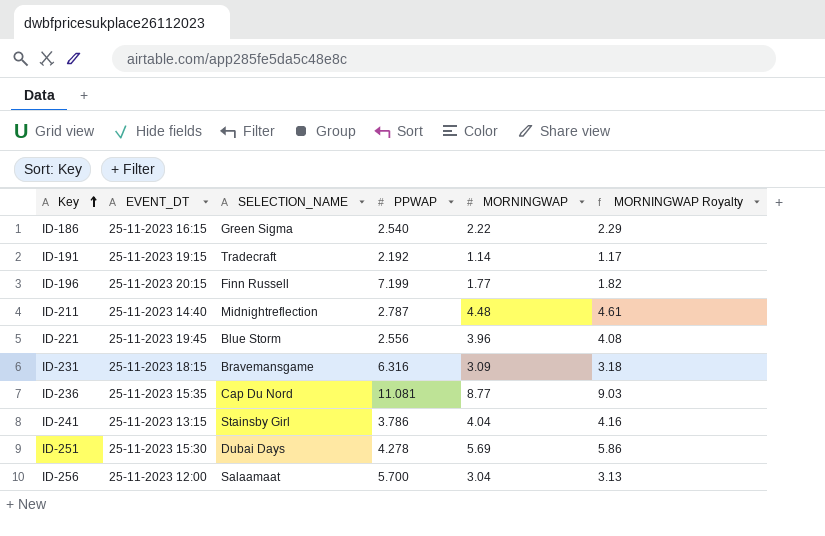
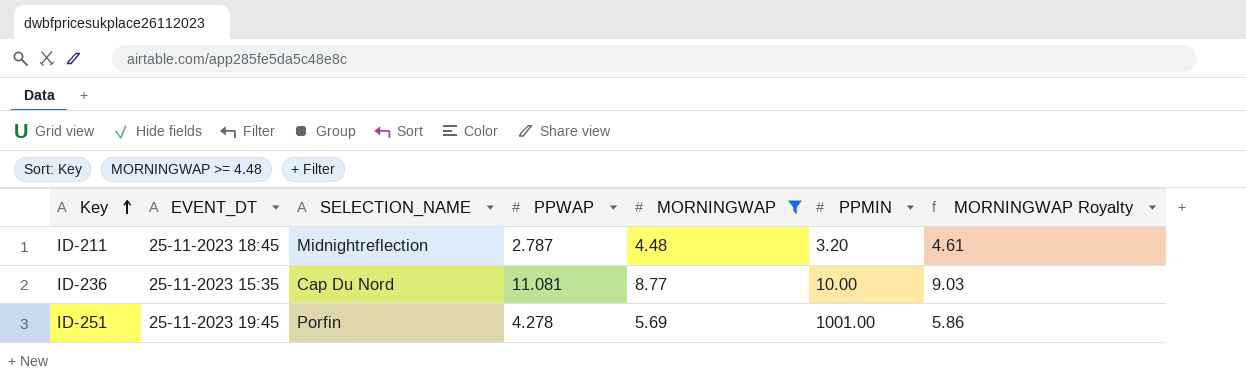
filter: none -> MORNINGWAP >= 4.48
column PPMIN | position: none -> 6
ID-211 | EVENT_DT: 25-11-2023 14:40 -> 25-11-2023 18:45
ID-251 | EVENT_DT: 25-11-2023 15:30 -> 25-11-2023 19:45
ID-251 | SELECTION_NAME: Dubai Days -> Porfin

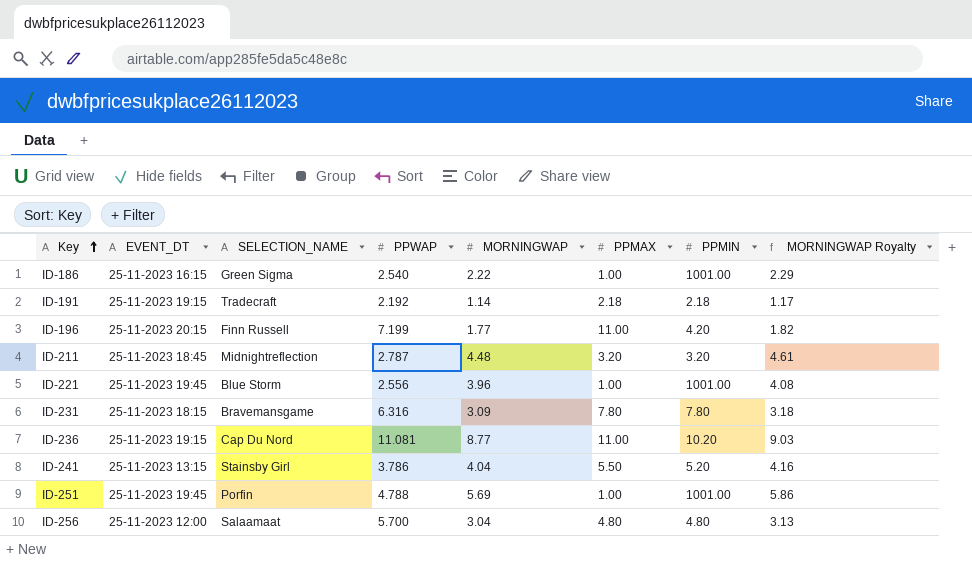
filter: MORNINGWAP >= 4.48 -> none
column PPMAX | position: none -> 6
ID-236 | EVENT_DT: 25-11-2023 15:35 -> 25-11-2023 19:15
ID-236 | PPMIN: 10.00 -> 10.20
ID-251 | PPWAP: 4.278 -> 4.788

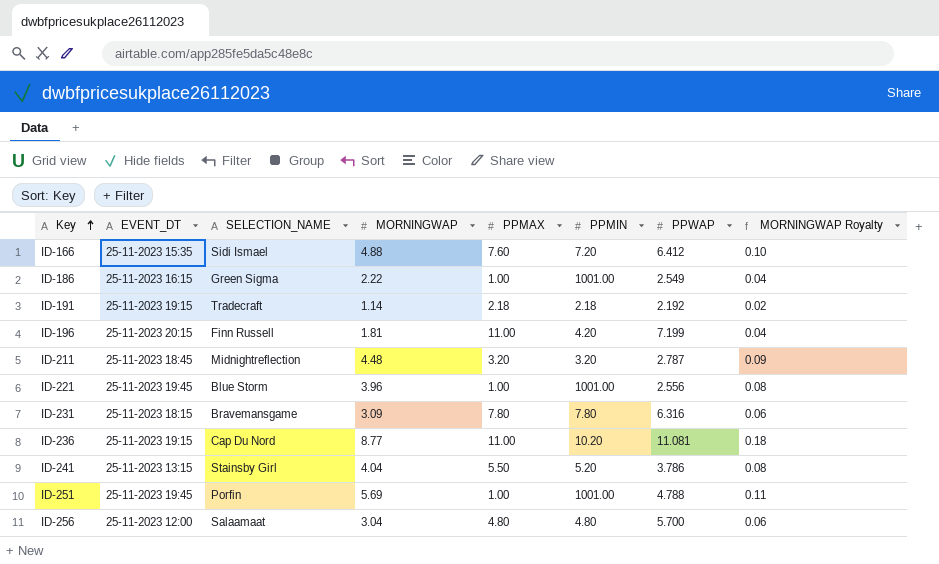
column PPWAP | position: 4 -> 7
column MORNINGWAP Royalty | formula: [MORNINGWAP] * 1.03 -> [MORNINGWAP] * 0.02
row ID-166: none -> 25-11-2023 15:35 | Sidi Ismael | 4.88 | 7.60 | 7.20 | 6.412 | 0.10
ID-186 | PPWAP: 2.540 -> 2.549
ID-196 | MORNINGWAP: 1.77 -> 1.81

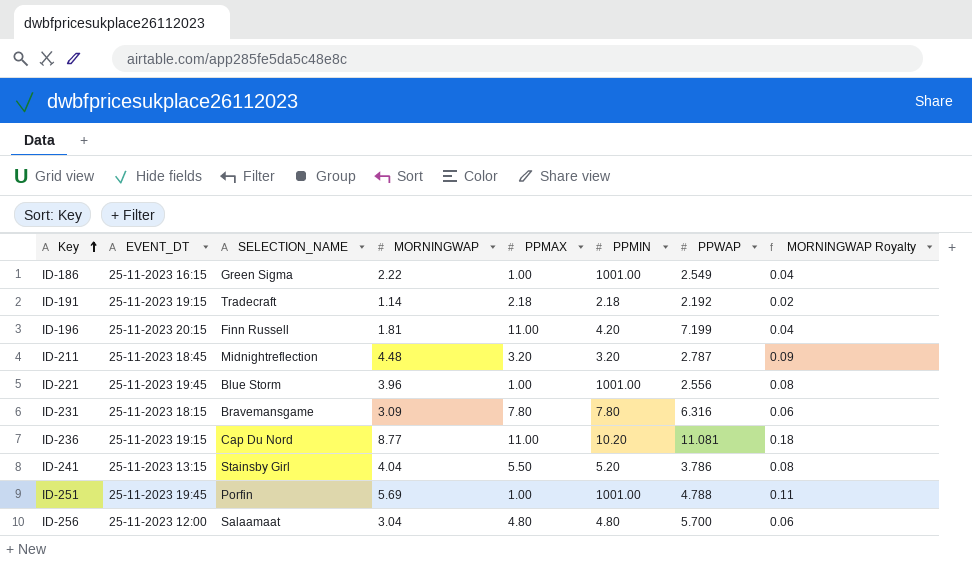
row ID-166: 25-11-2023 15:35 | Sidi Ismael | 4.88 | 7.60 | 7.20 | 6.412 | 0.10 -> none

